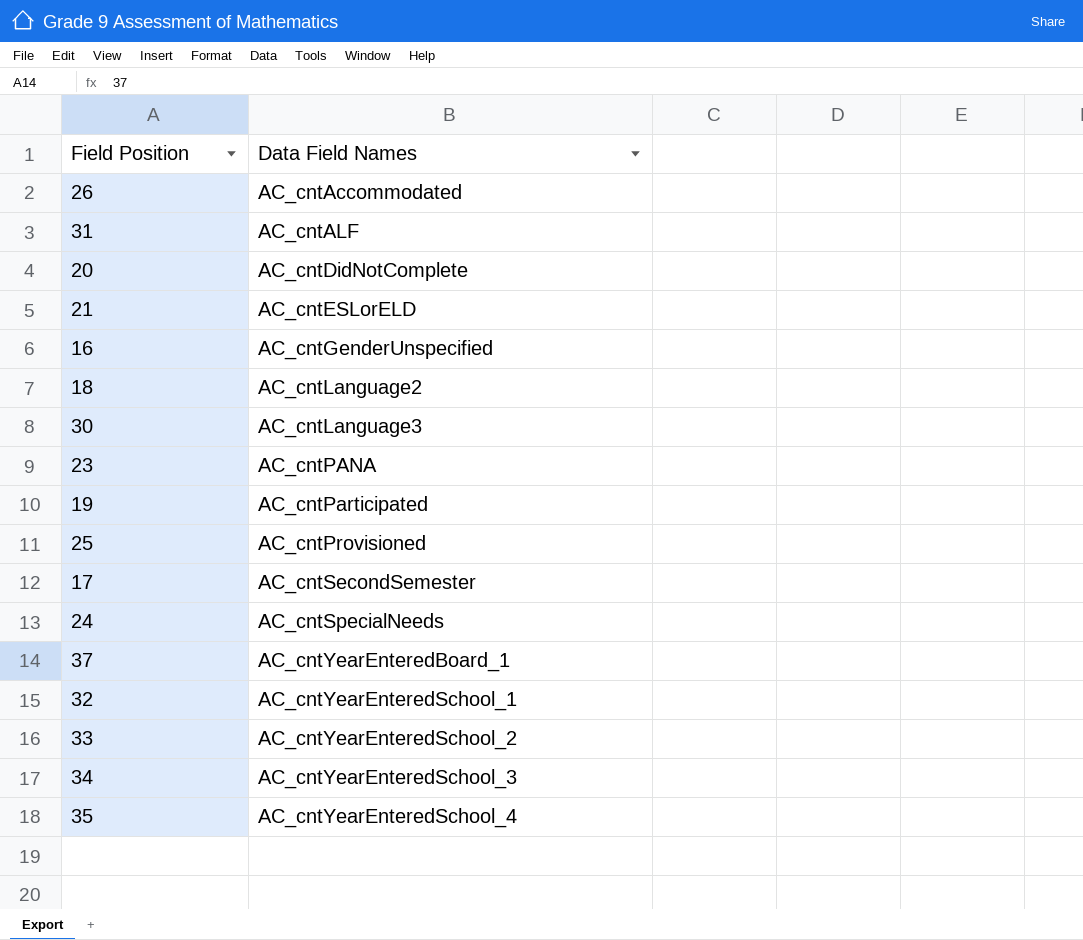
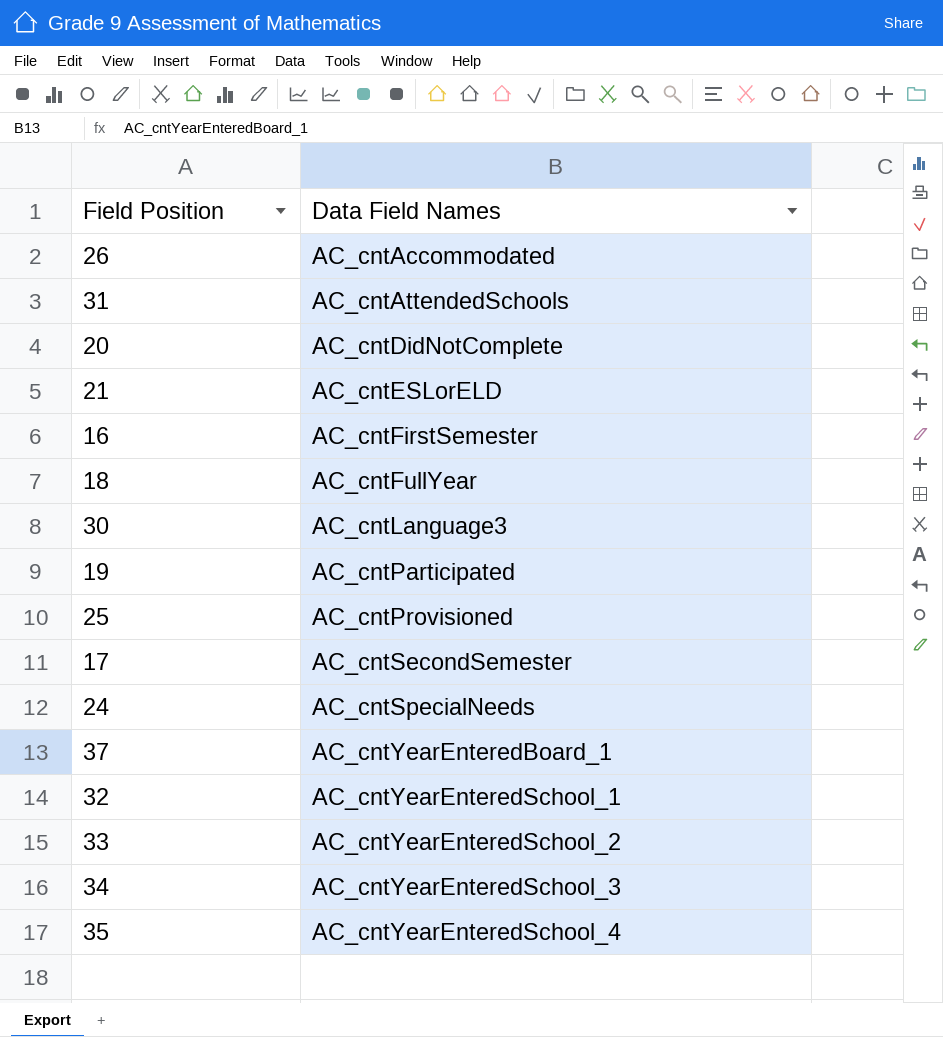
row 23: AC_cntPANA -> none
31 | Data Field Names: AC_cntALF -> AC_cntAttendedSchools
16 | Data Field Names: AC_cntGenderUnspecified -> AC_cntFirstSemester
18 | Data Field Names: AC_cntLanguage2 -> AC_cntFullYear

